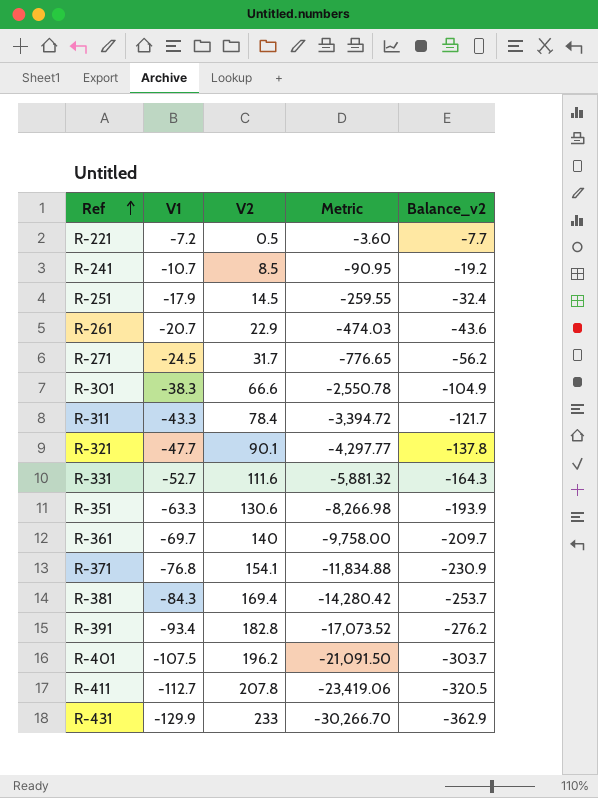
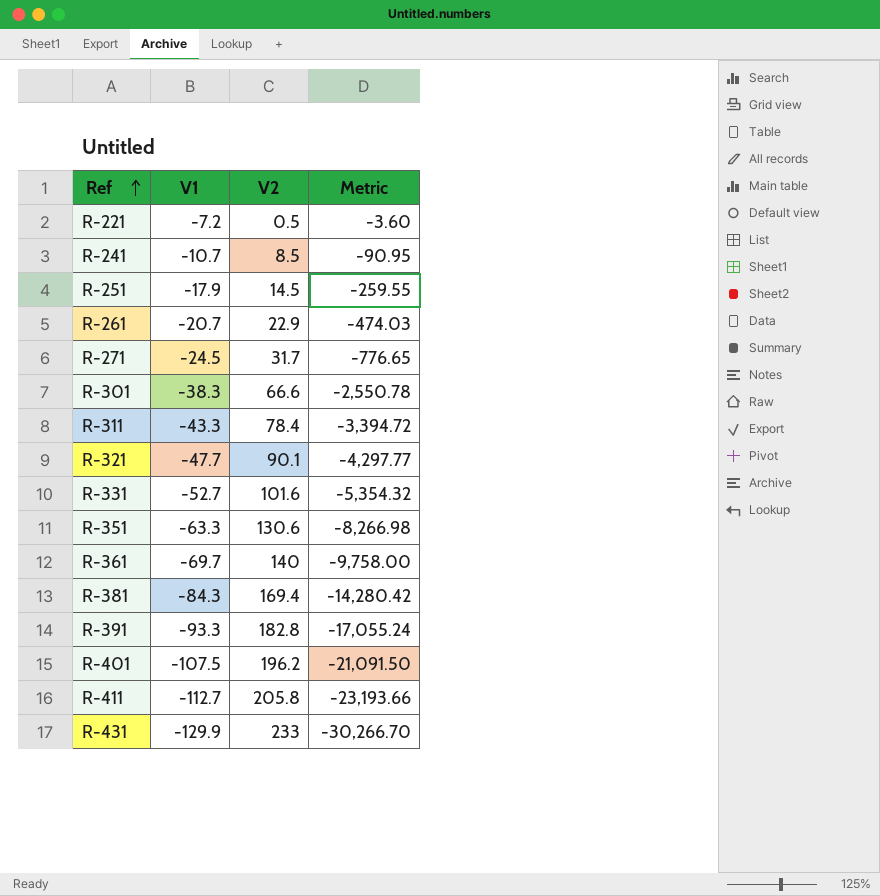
column Balance_v2 | formula: [V1] - [V2] -> none
row R-371: -76.8 | 154.1 | -11,834.88 | -230.9 -> none
R-331 | V2: 111.6 -> 101.6
R-331 | Metric: -5,881.32 -> -5,354.32
R-391 | V1: -93.4 -> -93.3
R-391 | Metric: -17,073.52 -> -17,055.24
R-411 | V2: 207.8 -> 205.8
R-411 | Metric: -23,419.06 -> -23,193.66

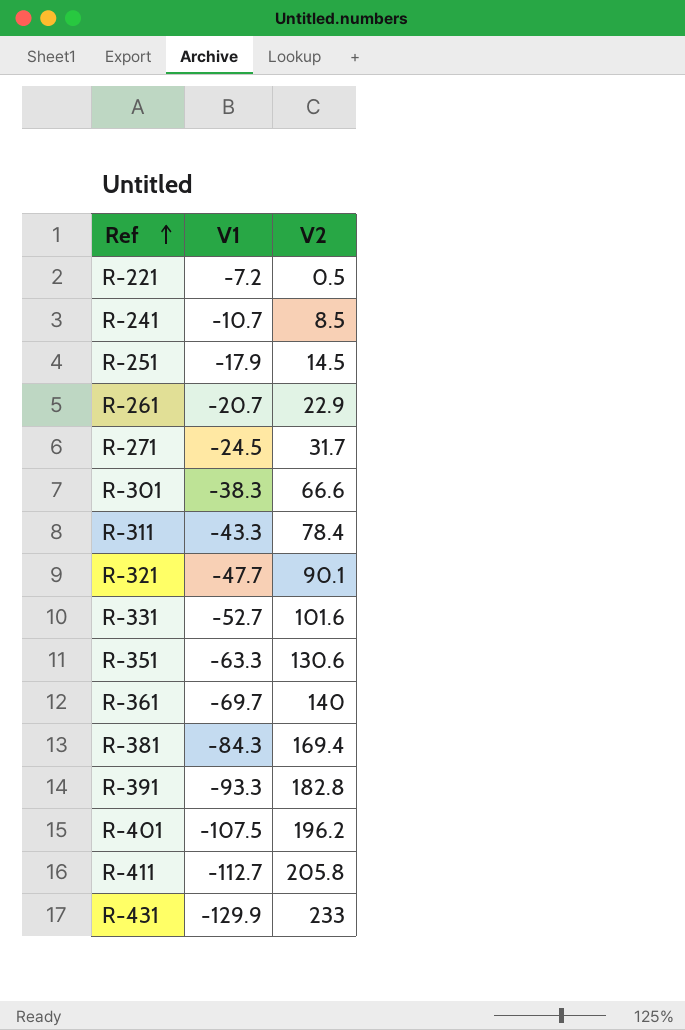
column Metric | formula: [V1] * [V2] -> none

